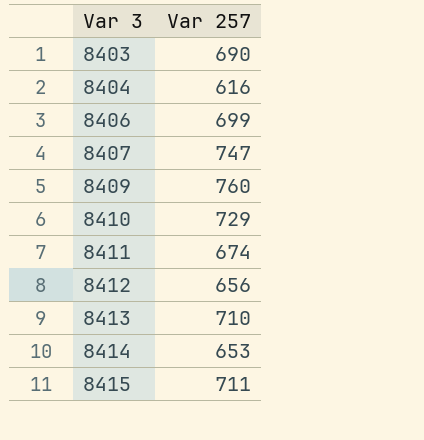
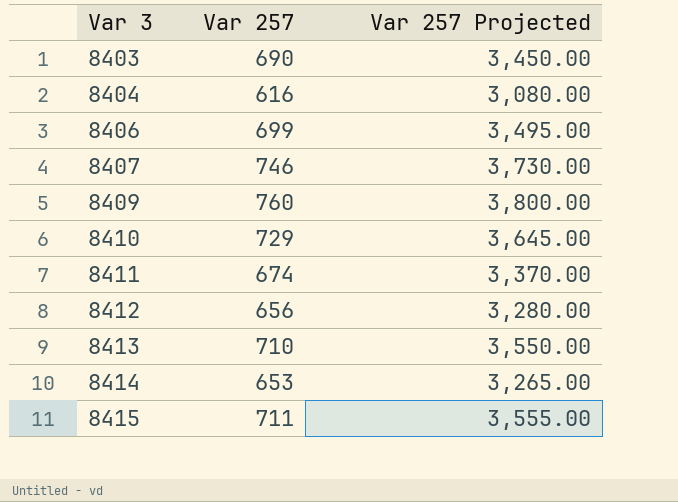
column Var 257 Projected | formula: none -> [Var 257] * 5
8407 | Var 257: 747 -> 746

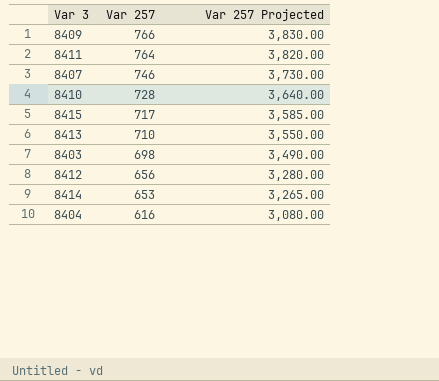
row order: Var 3 ascending -> Var 257 descending
row 8406: 699 | 3,495.00 -> none
8409 | Var 257: 760 -> 766
8409 | Var 257 Projected: 3,800.00 -> 3,830.00
8411 | Var 257: 674 -> 764
8411 | Var 257 Projected: 3,370.00 -> 3,820.00
8410 | Var 257: 729 -> 728
8410 | Var 257 Projected: 3,645.00 -> 3,640.00
8415 | Var 257: 711 -> 717
8415 | Var 257 Projected: 3,555.00 -> 3,585.00
8403 | Var 257: 690 -> 698
8403 | Var 257 Projected: 3,450.00 -> 3,490.00

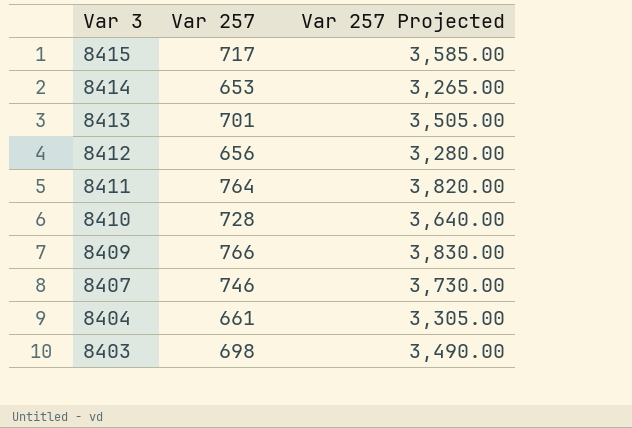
row order: Var 257 descending -> Var 3 descending
8413 | Var 257: 710 -> 701
8413 | Var 257 Projected: 3,550.00 -> 3,505.00
8404 | Var 257: 616 -> 661
8404 | Var 257 Projected: 3,080.00 -> 3,305.00

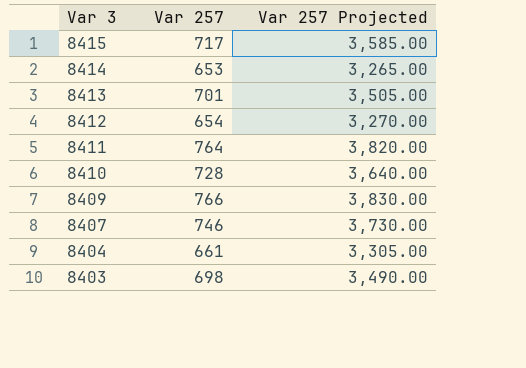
8412 | Var 257: 656 -> 654
8412 | Var 257 Projected: 3,280.00 -> 3,270.00

